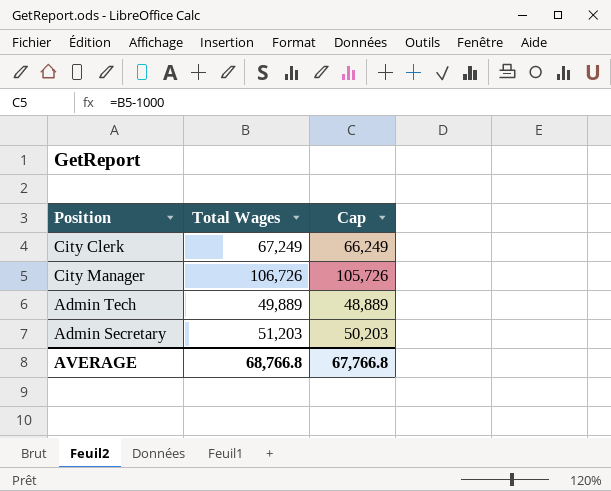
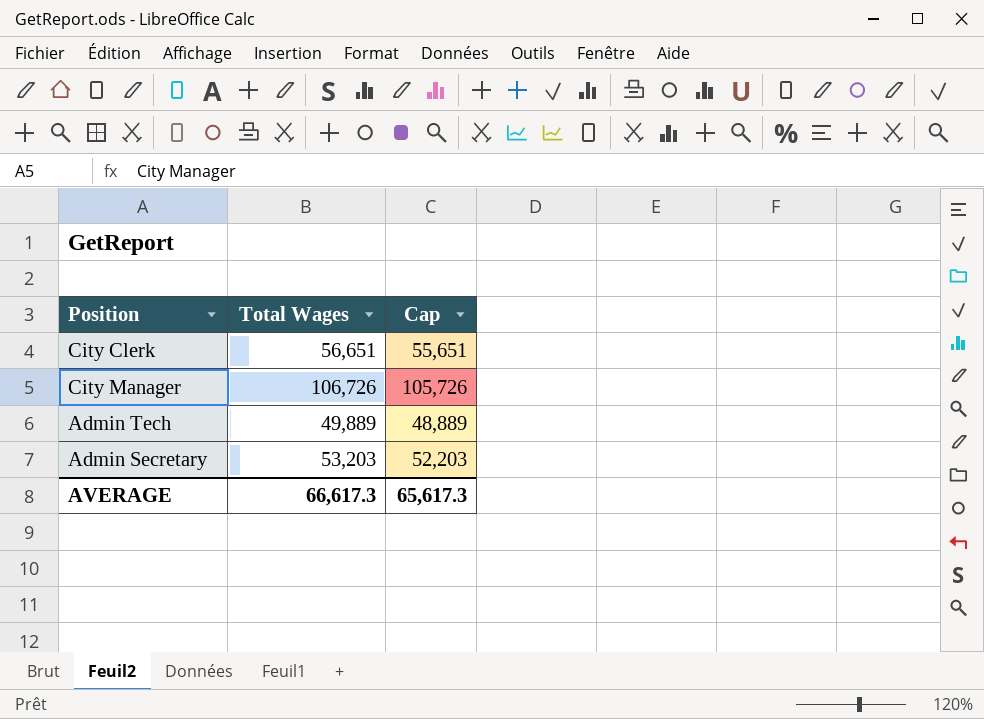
City Clerk | Total Wages: 67,249 -> 56,651
City Clerk | Cap: 66,249 -> 55,651
Admin Secretary | Total Wages: 51,203 -> 53,203
Admin Secretary | Cap: 50,203 -> 52,203
AVERAGE | Total Wages: 68,766.8 -> 66,617.3
AVERAGE | Cap: 67,766.8 -> 65,617.3

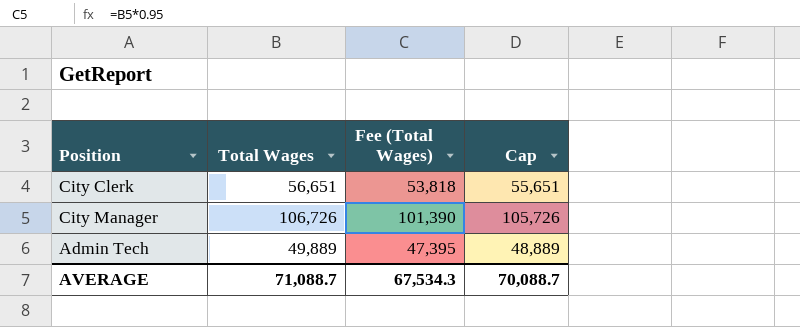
column Fee (Total Wages) | formula: none -> [Total Wages] * 0.95
row Admin Secretary: 53,203 | 52,203 -> none
AVERAGE | Total Wages: 66,617.3 -> 71,088.7
AVERAGE | Cap: 65,617.3 -> 70,088.7

